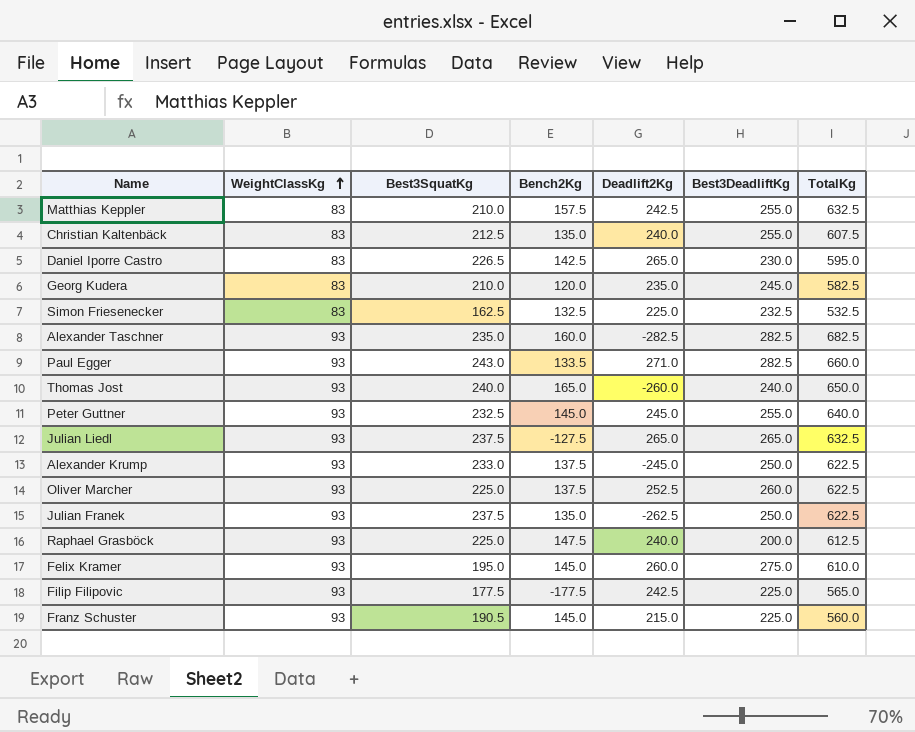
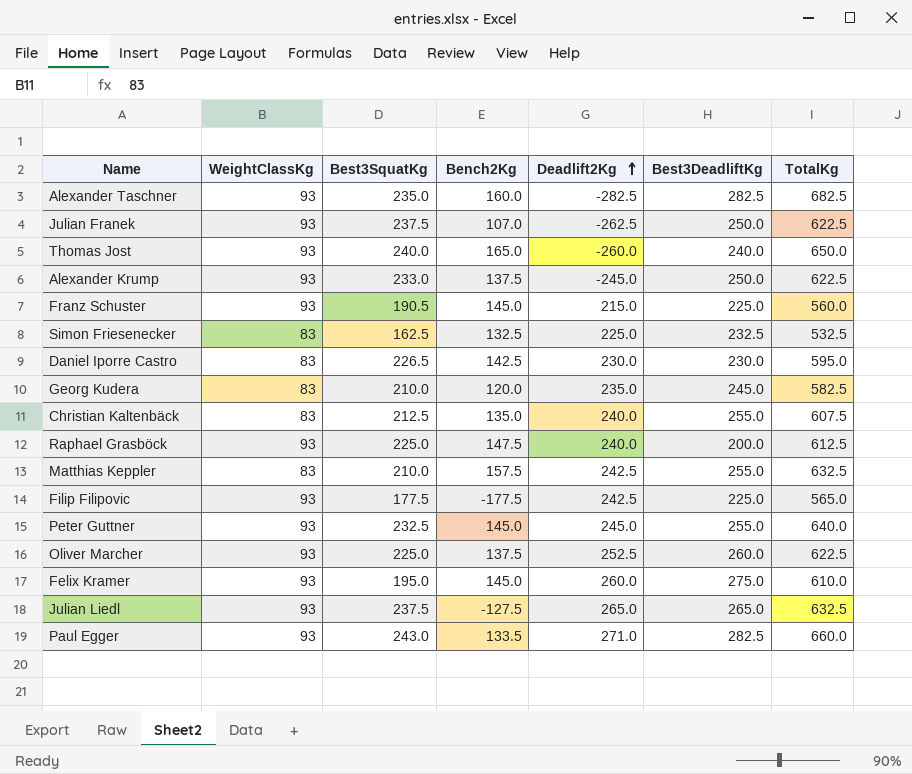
row order: WeightClassKg ascending -> Deadlift2Kg ascending
Julian Franek | Bench2Kg: 135.0 -> 107.0
Daniel Iporre Castro | Deadlift2Kg: 265.0 -> 230.0

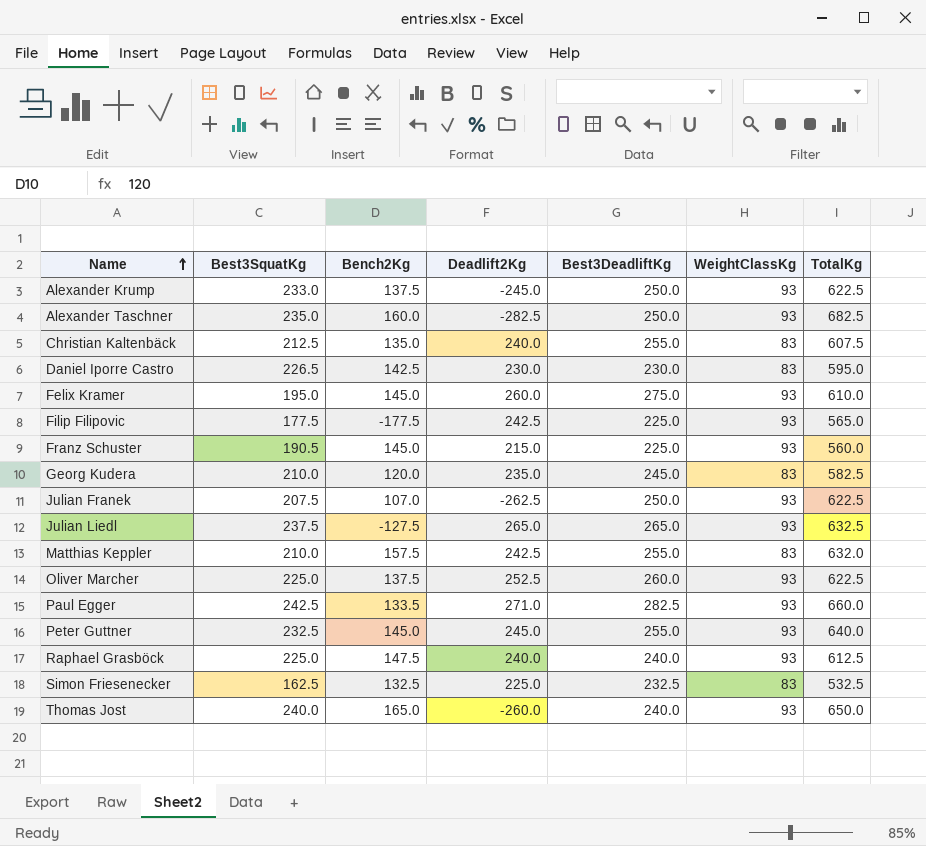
row order: Deadlift2Kg ascending -> Name ascending
column WeightClassKg | position: 2 -> 6
Alexander Taschner | Best3DeadliftKg: 282.5 -> 250.0
Julian Franek | Best3SquatKg: 237.5 -> 207.5
Matthias Keppler | TotalKg: 632.5 -> 632.0
Paul Egger | Best3SquatKg: 243.0 -> 242.5
Raphael Grasböck | Best3DeadliftKg: 200.0 -> 240.0

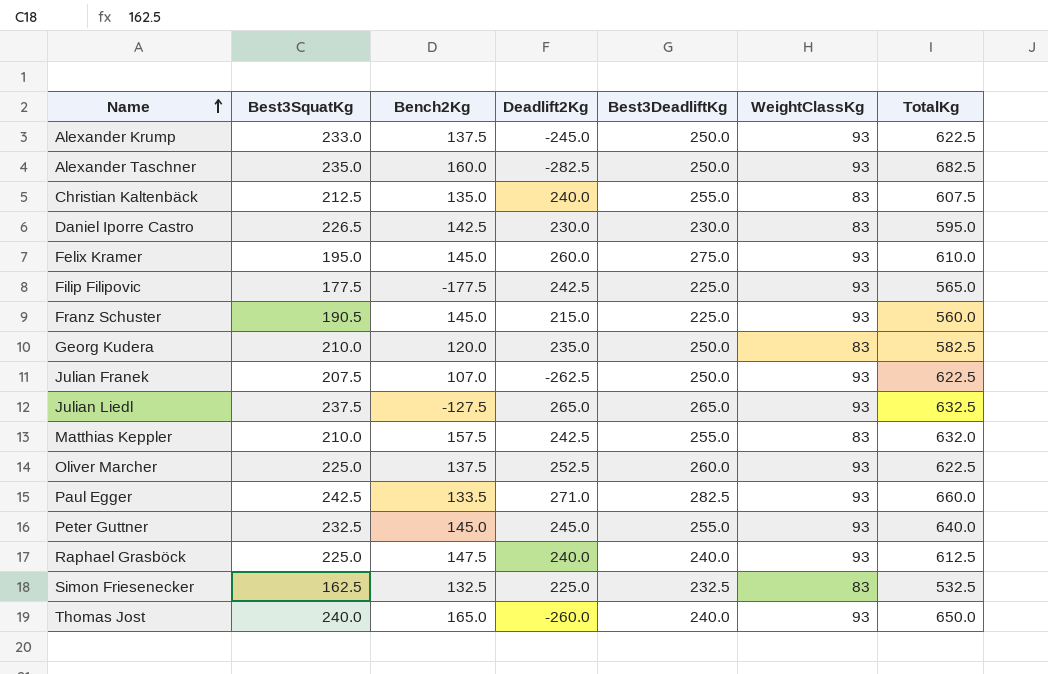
Georg Kudera | Best3DeadliftKg: 245.0 -> 250.0

